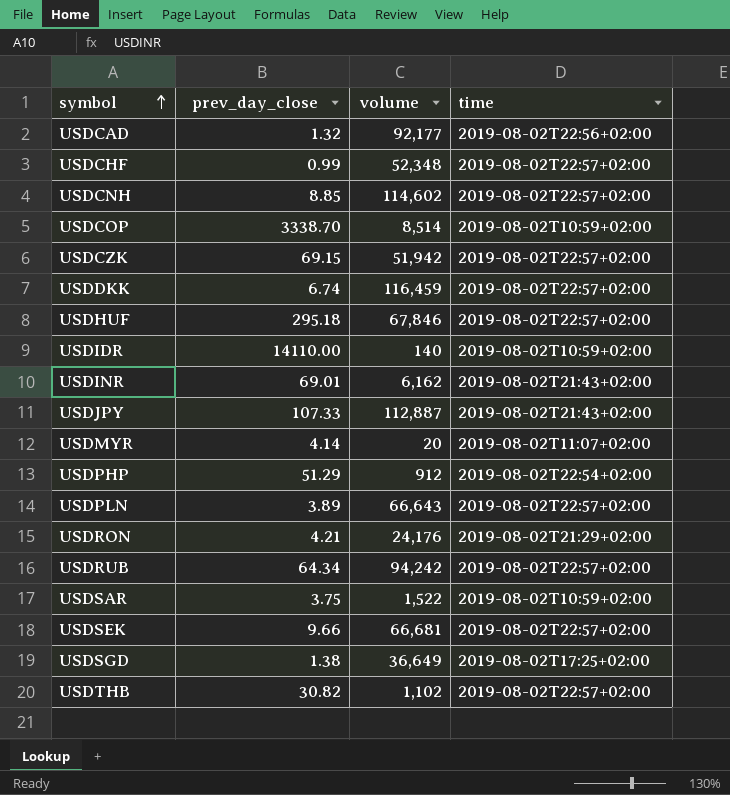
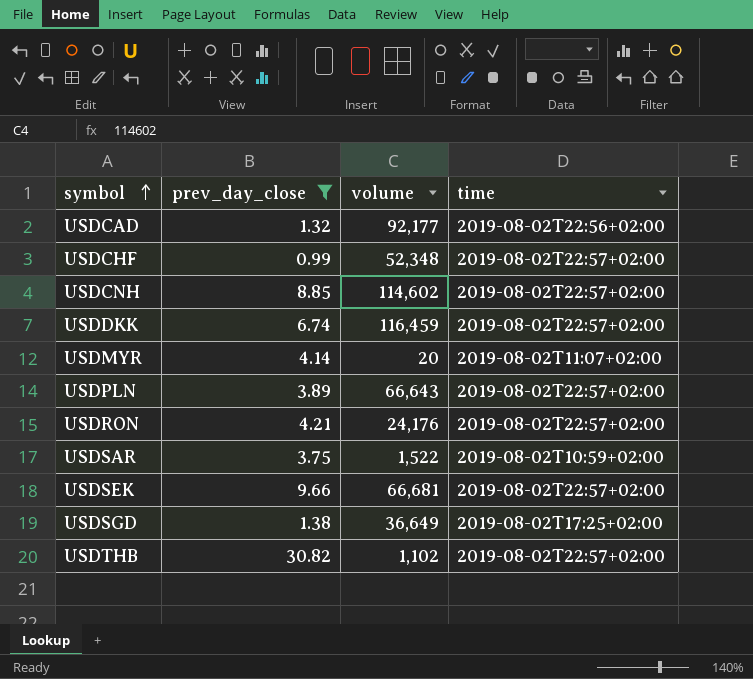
filter: none -> prev_day_close <= 30.82
USDRON | time: 2019-08-02T21:29+02:00 -> 2019-08-02T22:57+02:00

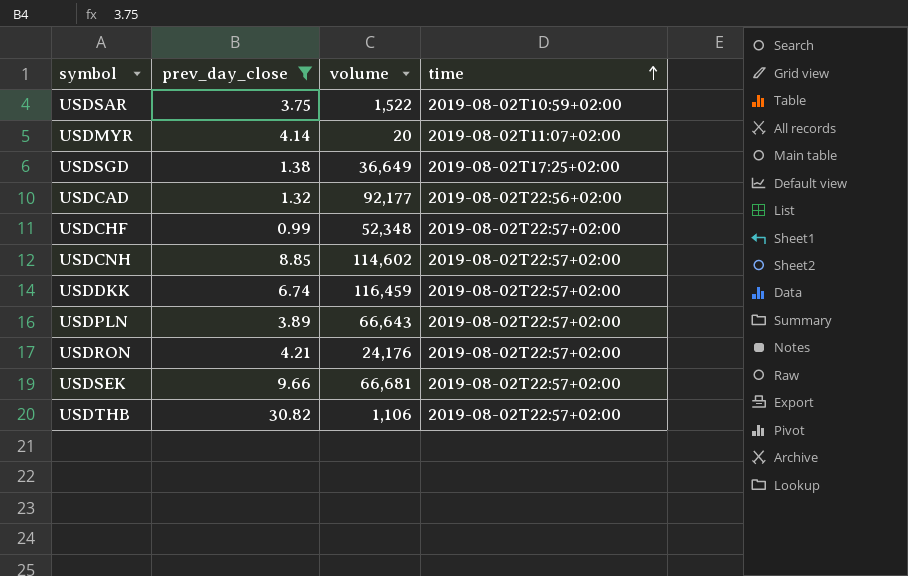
row order: symbol ascending -> time ascending
USDTHB | volume: 1,102 -> 1,106

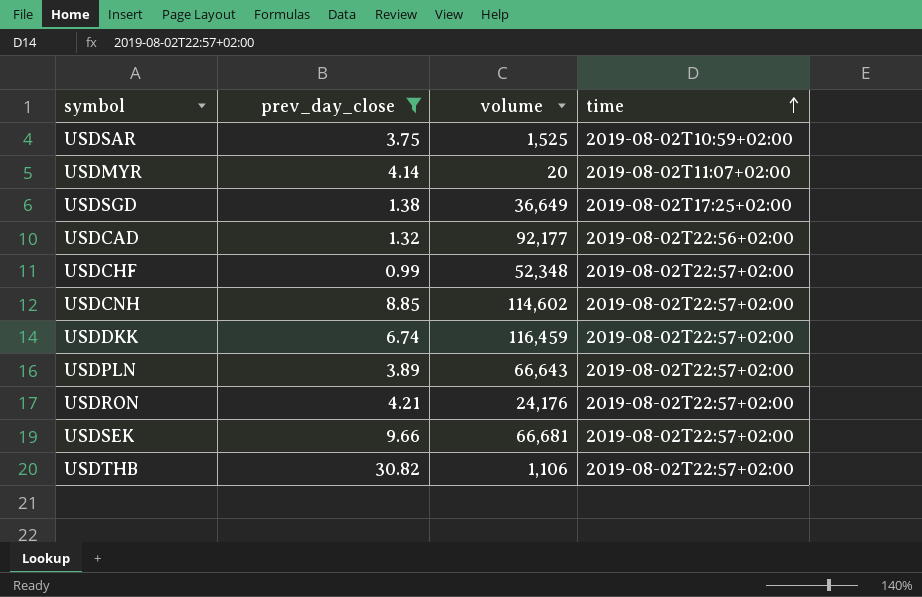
USDSAR | volume: 1,522 -> 1,525

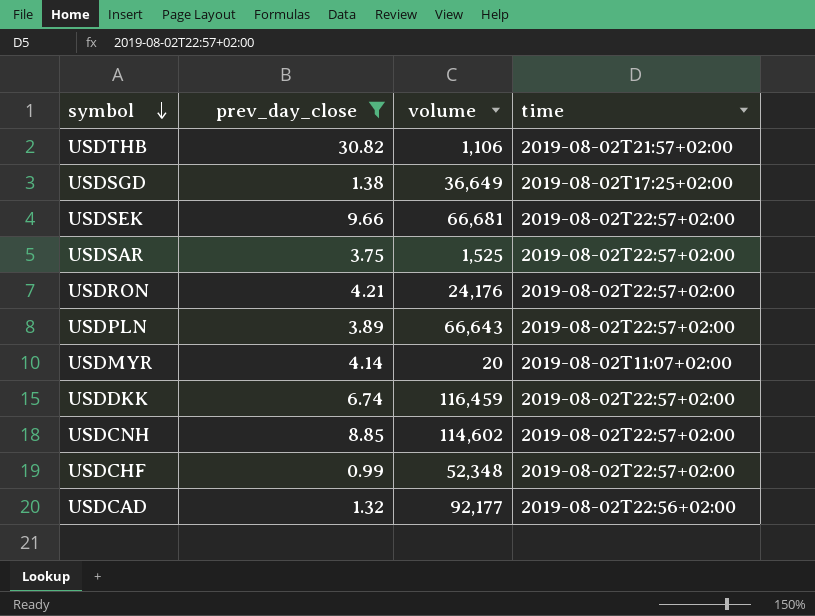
row order: time ascending -> symbol descending
USDTHB | time: 2019-08-02T22:57+02:00 -> 2019-08-02T21:57+02:00
USDSAR | time: 2019-08-02T10:59+02:00 -> 2019-08-02T22:57+02:00

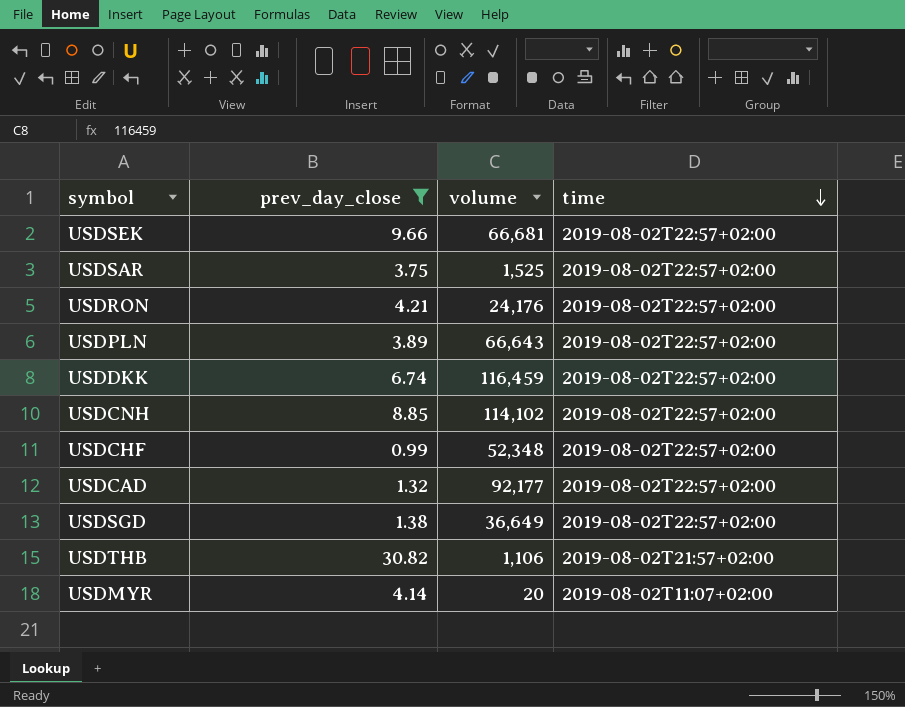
row order: symbol descending -> time descending
USDCNH | volume: 114,602 -> 114,102
USDCAD | time: 2019-08-02T22:56+02:00 -> 2019-08-02T22:57+02:00
USDSGD | time: 2019-08-02T17:25+02:00 -> 2019-08-02T22:57+02:00

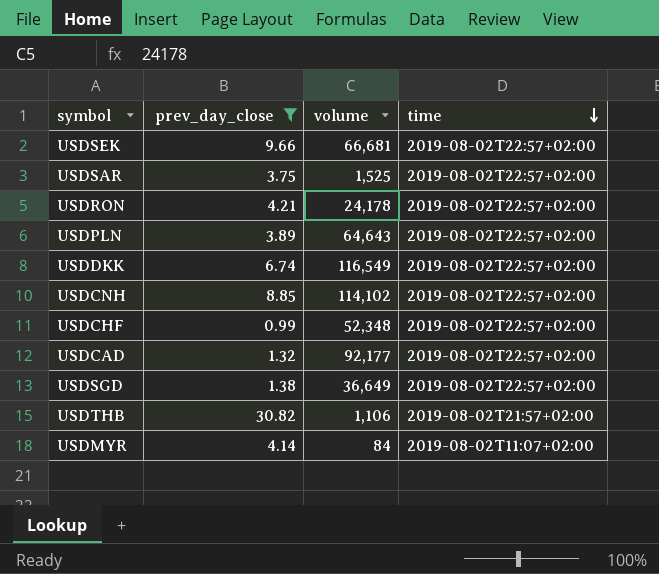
USDRON | volume: 24,176 -> 24,178
USDPLN | volume: 66,643 -> 64,643
USDDKK | volume: 116,459 -> 116,549
USDMYR | volume: 20 -> 84

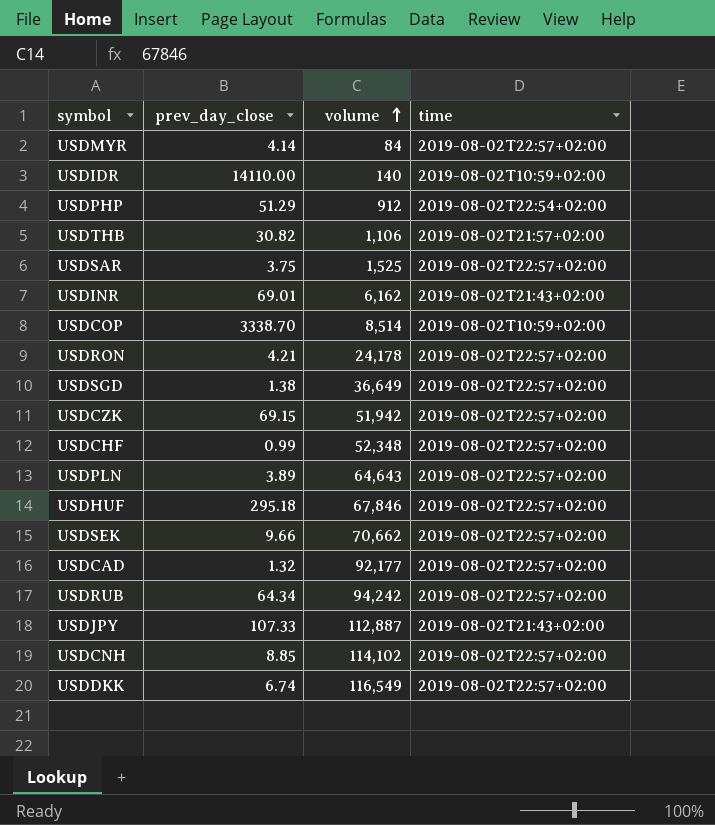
filter: prev_day_close <= 30.82 -> none
row order: time descending -> volume ascending
USDMYR | time: 2019-08-02T11:07+02:00 -> 2019-08-02T22:57+02:00
USDSEK | volume: 66,681 -> 70,662

